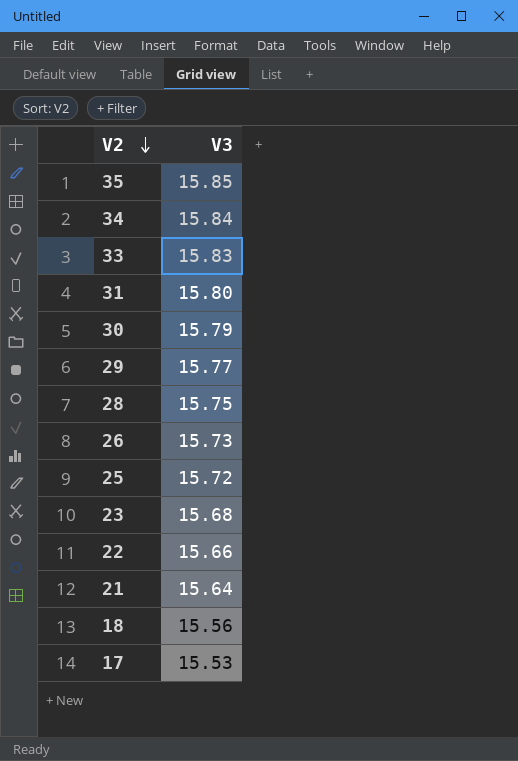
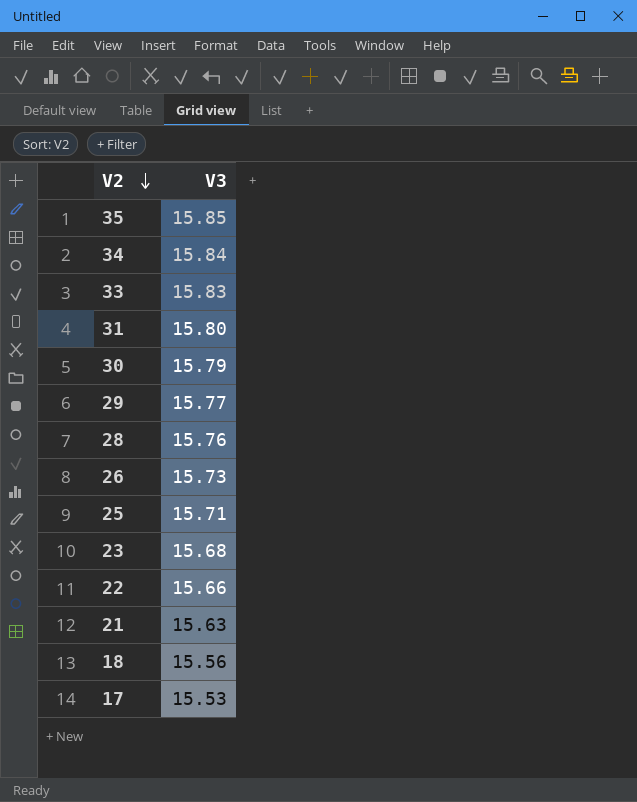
28 | V3: 15.75 -> 15.76
25 | V3: 15.72 -> 15.71
21 | V3: 15.64 -> 15.63

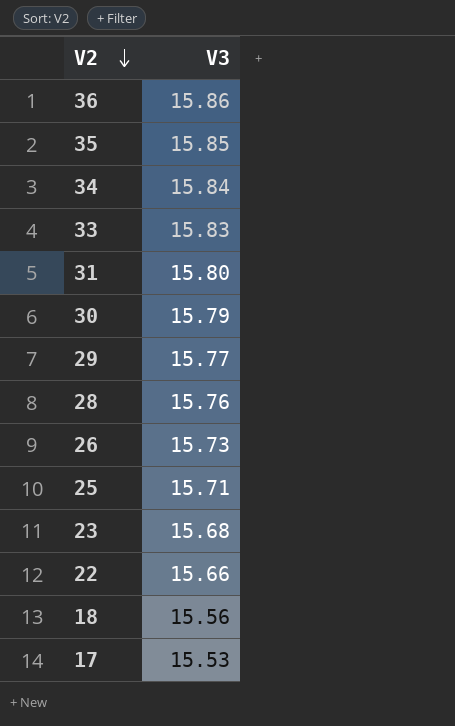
row 21: 15.63 -> none
row 36: none -> 15.86

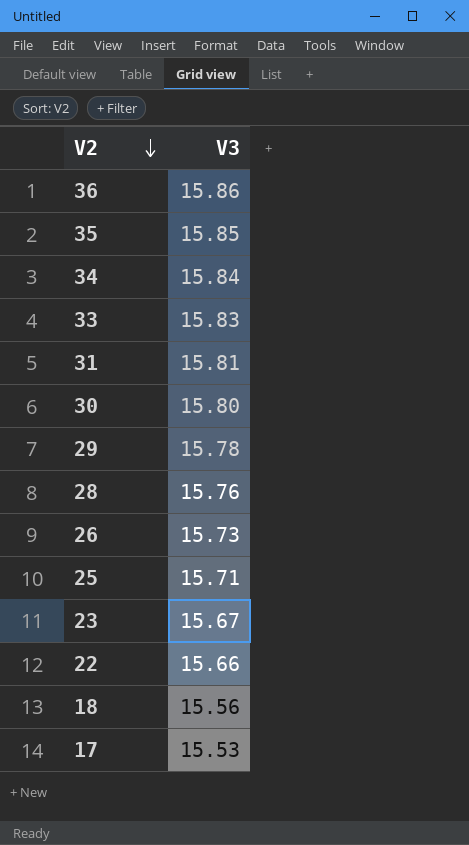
31 | V3: 15.80 -> 15.81
30 | V3: 15.79 -> 15.80
29 | V3: 15.77 -> 15.78
23 | V3: 15.68 -> 15.67

